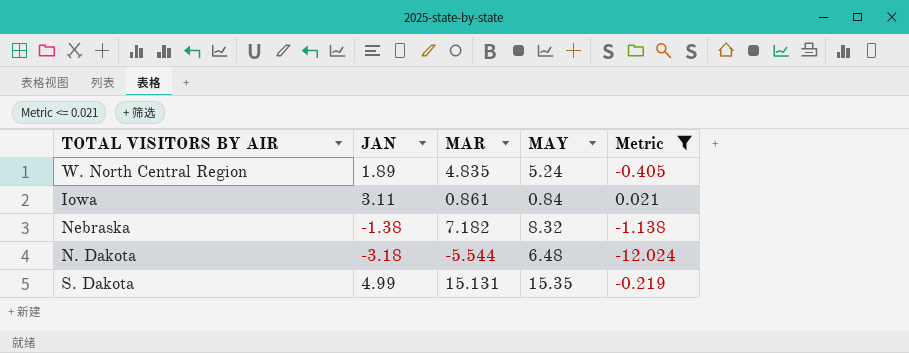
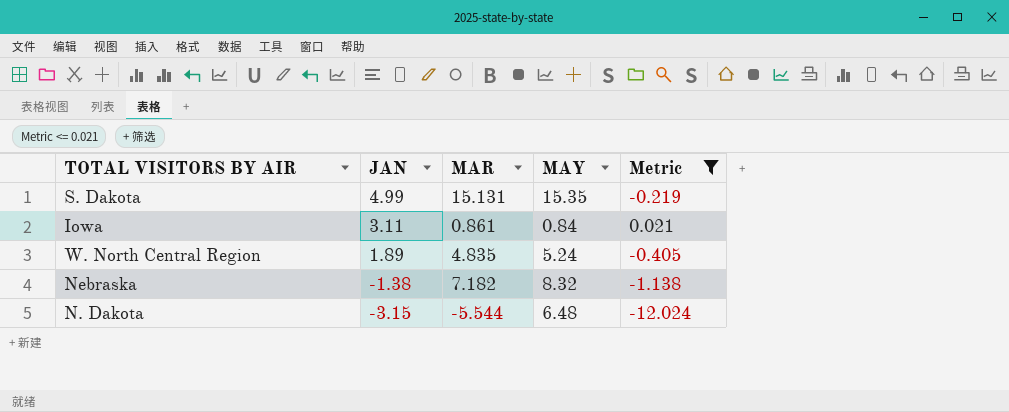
row order: none -> JAN descending
N. Dakota | JAN: -3.18 -> -3.15

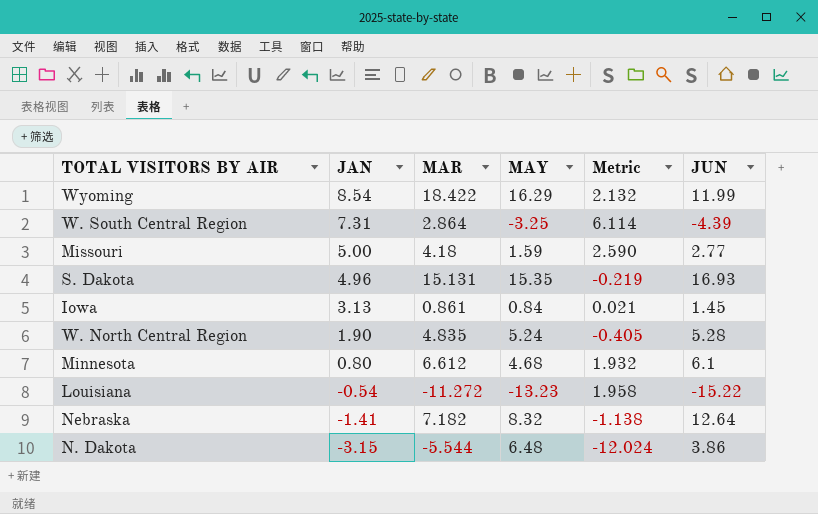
filter: Metric <= 0.021 -> none
column JUN | position: none -> 6
S. Dakota | JAN: 4.99 -> 4.96
Iowa | JAN: 3.11 -> 3.13
W. North Central Region | JAN: 1.89 -> 1.90
Nebraska | JAN: -1.38 -> -1.41

